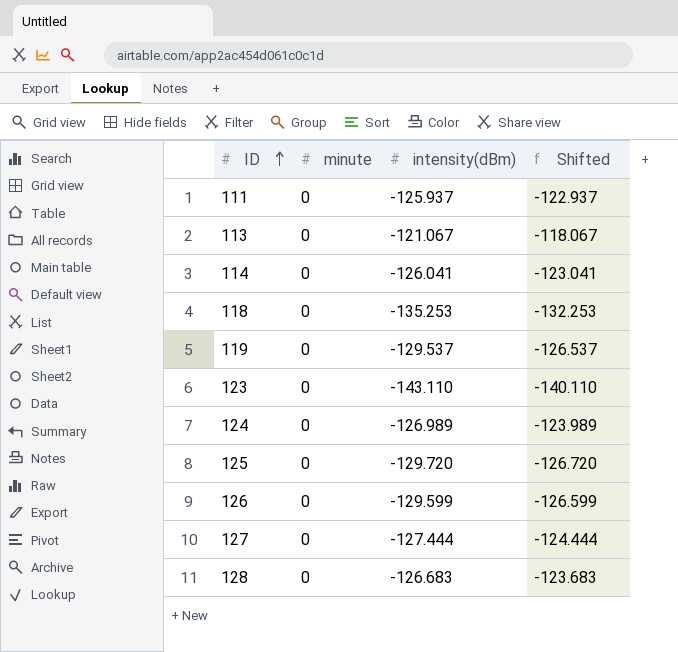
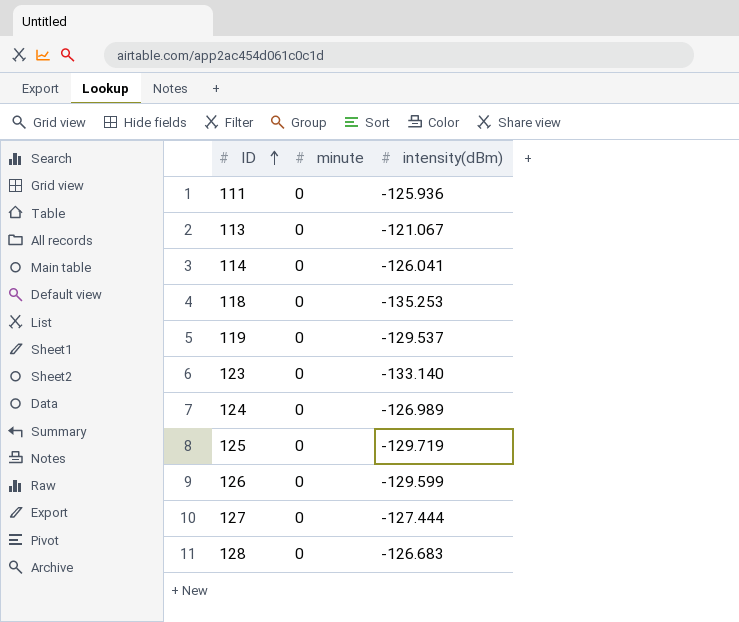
column Shifted | formula: [intensity(dBm)] + 3 -> none
111 | intensity(dBm): -125.937 -> -125.936
123 | intensity(dBm): -143.110 -> -133.140
125 | intensity(dBm): -129.720 -> -129.719

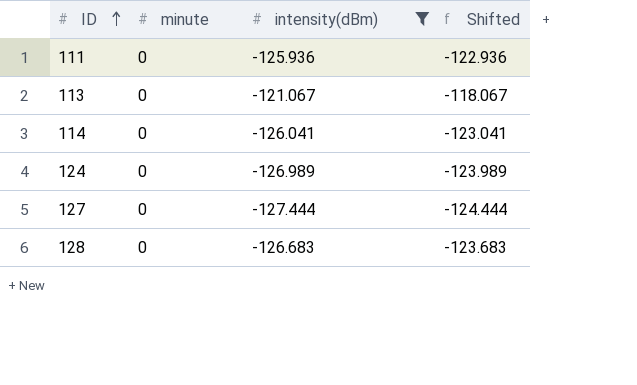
filter: none -> intensity(dBm) >= -127.444
column Shifted | formula: none -> [intensity(dBm)] + 3

